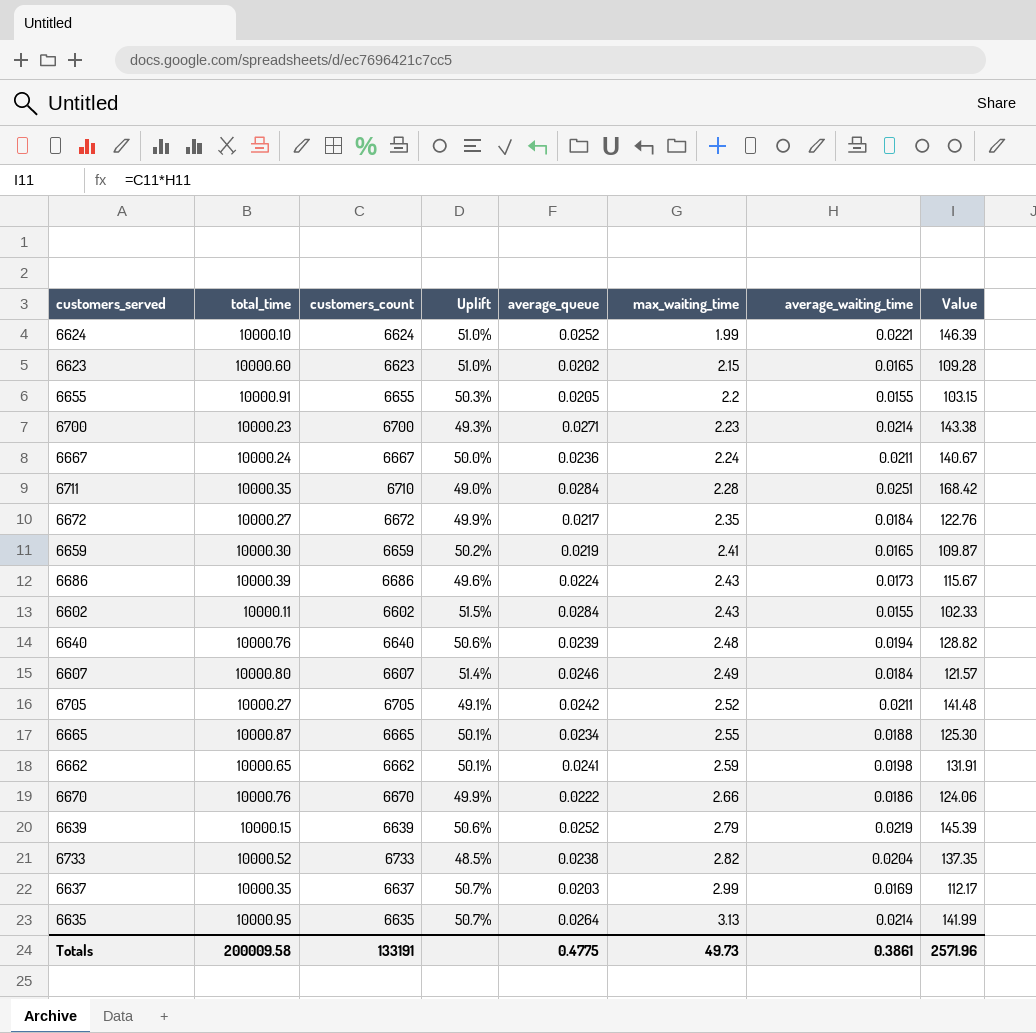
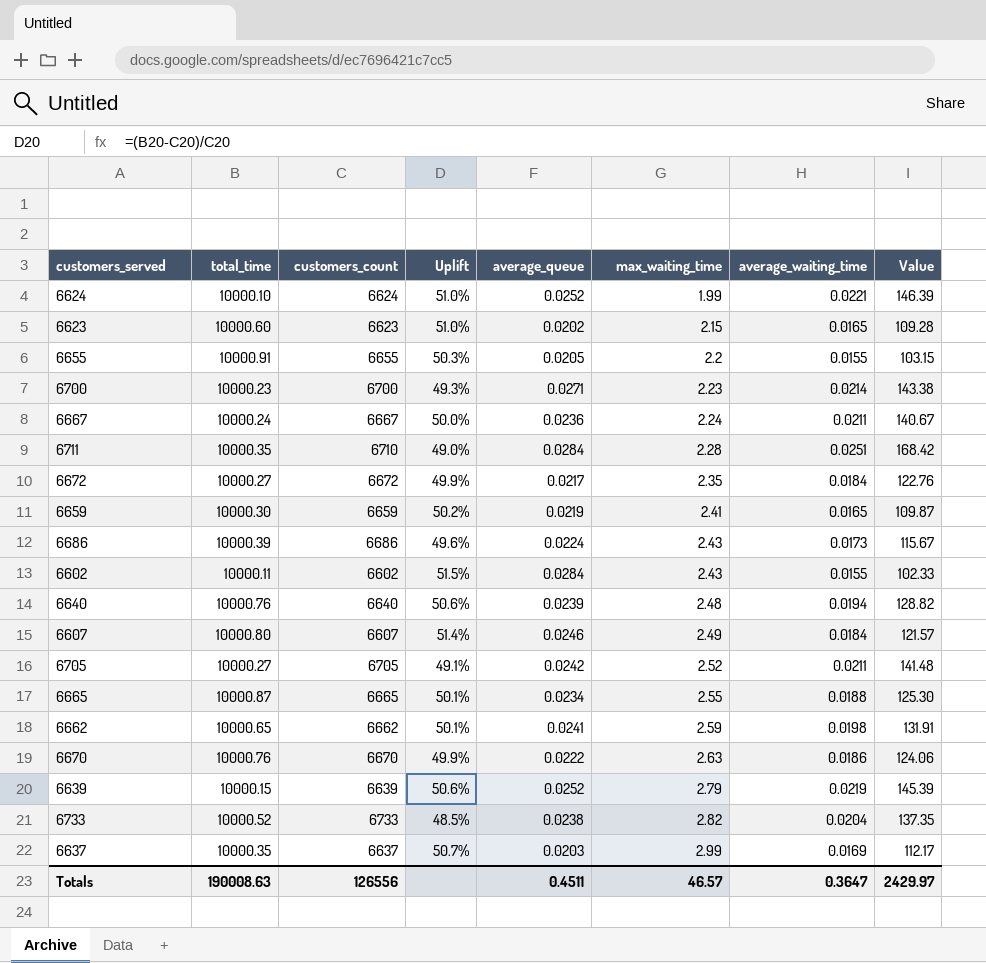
row 6635: 10000.95 | 6635 | 50.7% | 0.0264 | 3.13 | 0.0214 | 141.99 -> none
6670 | max_waiting_time: 2.66 -> 2.63
Totals | total_time: 200009.58 -> 190008.63
Totals | customers_count: 133191 -> 126556
Totals | average_queue: 0.4775 -> 0.4511
Totals | max_waiting_time: 49.73 -> 46.57
Totals | average_waiting_time: 0.3861 -> 0.3647
Totals | Value: 2571.96 -> 2429.97

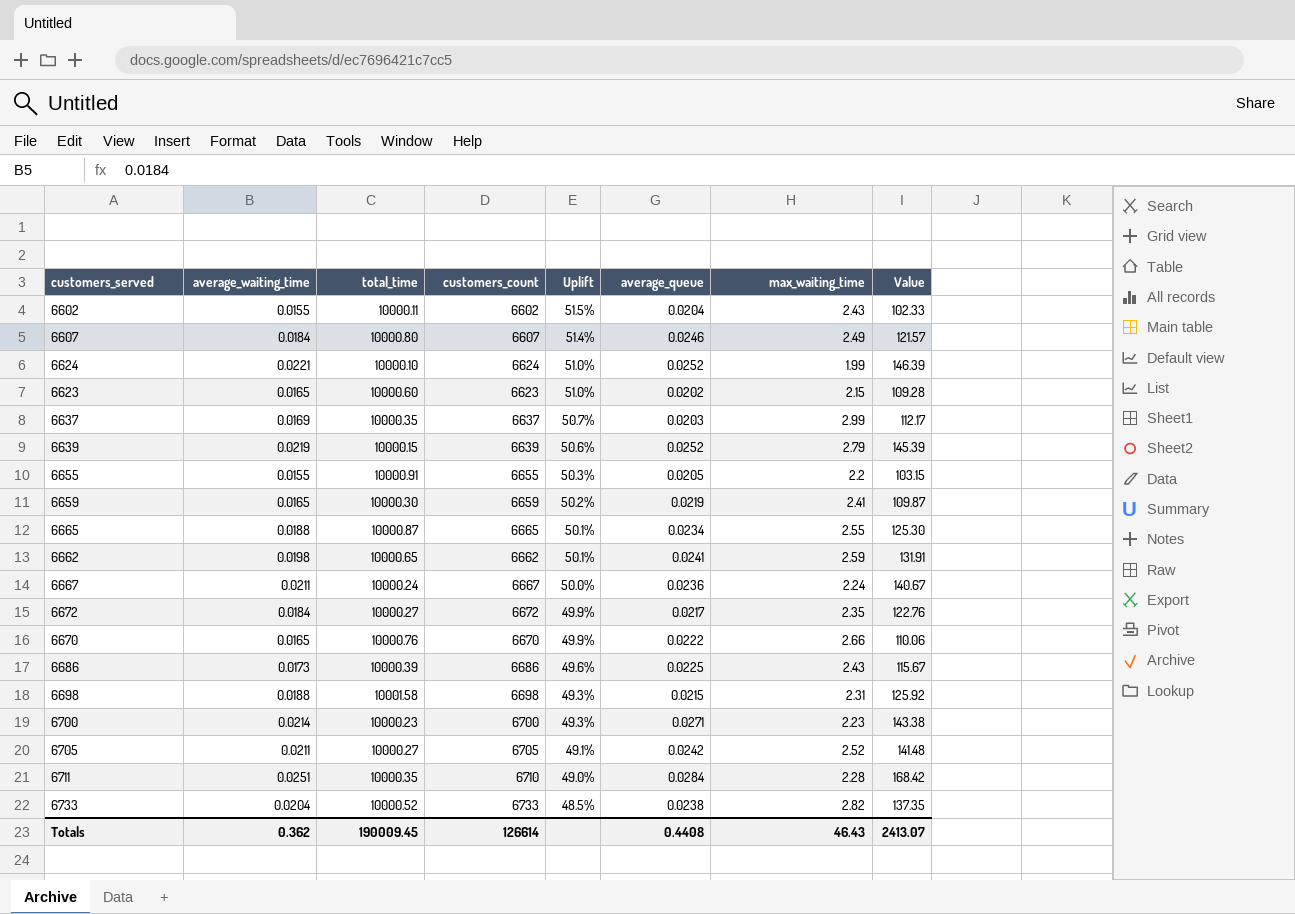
row order: max_waiting_time ascending -> Uplift descending
column average_waiting_time | position: 7 -> 2
row 6640: 10000.76 | 6640 | 50.6% | 0.0239 | 2.48 | 0.0194 | 128.82 -> none
6602 | average_queue: 0.0284 -> 0.0204
6670 | average_waiting_time: 0.0186 -> 0.0165
6670 | max_waiting_time: 2.63 -> 2.66
6670 | Value: 124.06 -> 110.06
6686 | average_queue: 0.0224 -> 0.0225
row 6698: none -> 0.0188 | 10001.58 | 6698 | 49.3% | 0.0215 | 2.31 | 125.92
Totals | average_waiting_time: 0.3647 -> 0.362
Totals | total_time: 190008.63 -> 190009.45
Totals | customers_count: 126556 -> 126614
Totals | average_queue: 0.4511 -> 0.4408
Totals | max_waiting_time: 46.57 -> 46.43
Totals | Value: 2429.97 -> 2413.07

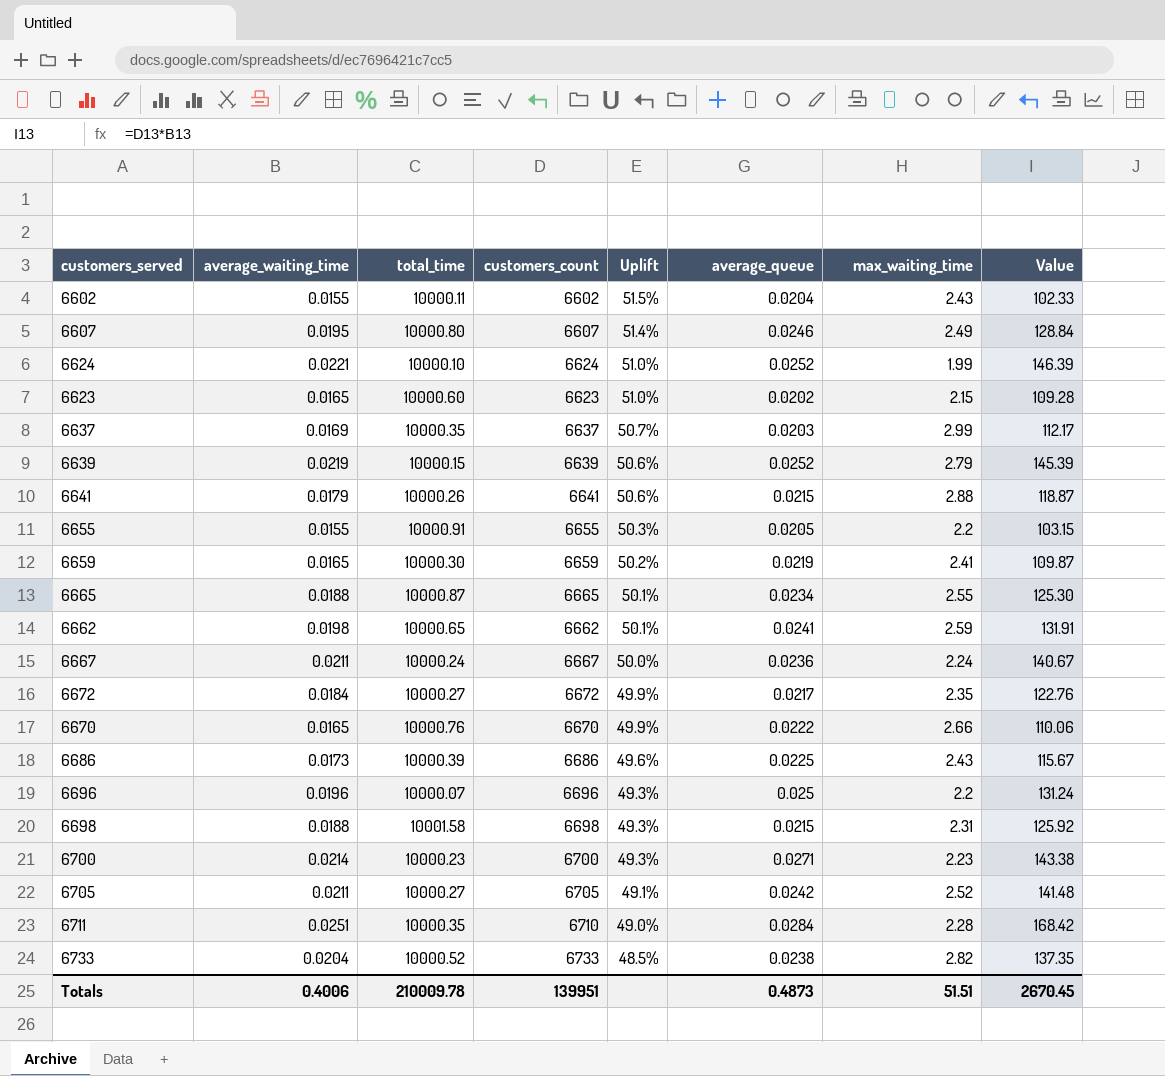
6607 | average_waiting_time: 0.0184 -> 0.0195
6607 | Value: 121.57 -> 128.84
row 6641: none -> 0.0179 | 10000.26 | 6641 | 50.6% | 0.0215 | 2.88 | 118.87
row 6696: none -> 0.0196 | 10000.07 | 6696 | 49.3% | 0.025 | 2.2 | 131.24
Totals | average_waiting_time: 0.362 -> 0.4006
Totals | total_time: 190009.45 -> 210009.78
Totals | customers_count: 126614 -> 139951
Totals | average_queue: 0.4408 -> 0.4873
Totals | max_waiting_time: 46.43 -> 51.51
Totals | Value: 2413.07 -> 2670.45

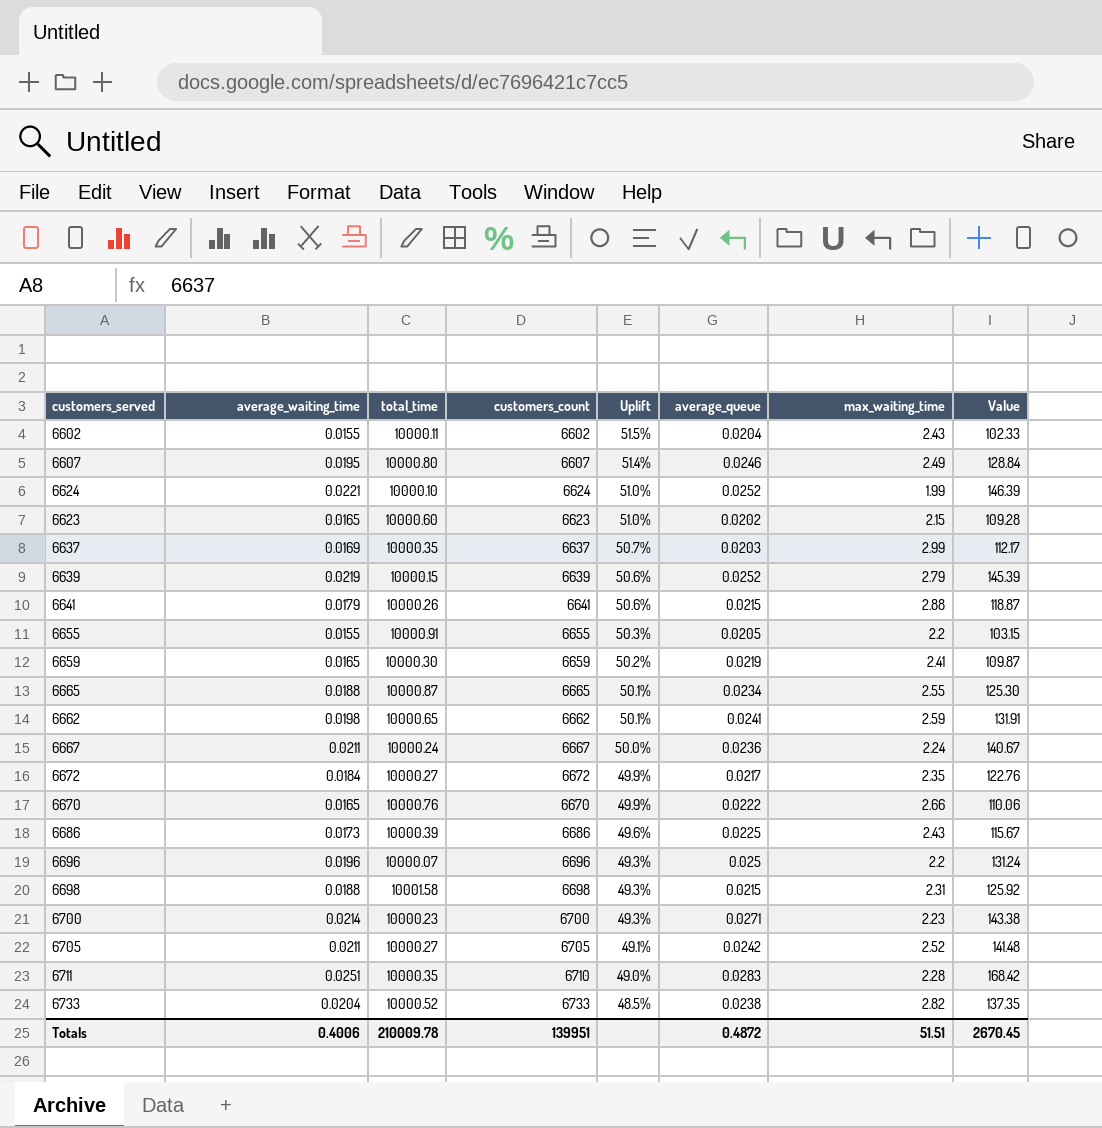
6711 | average_queue: 0.0284 -> 0.0283
Totals | average_queue: 0.4873 -> 0.4872

